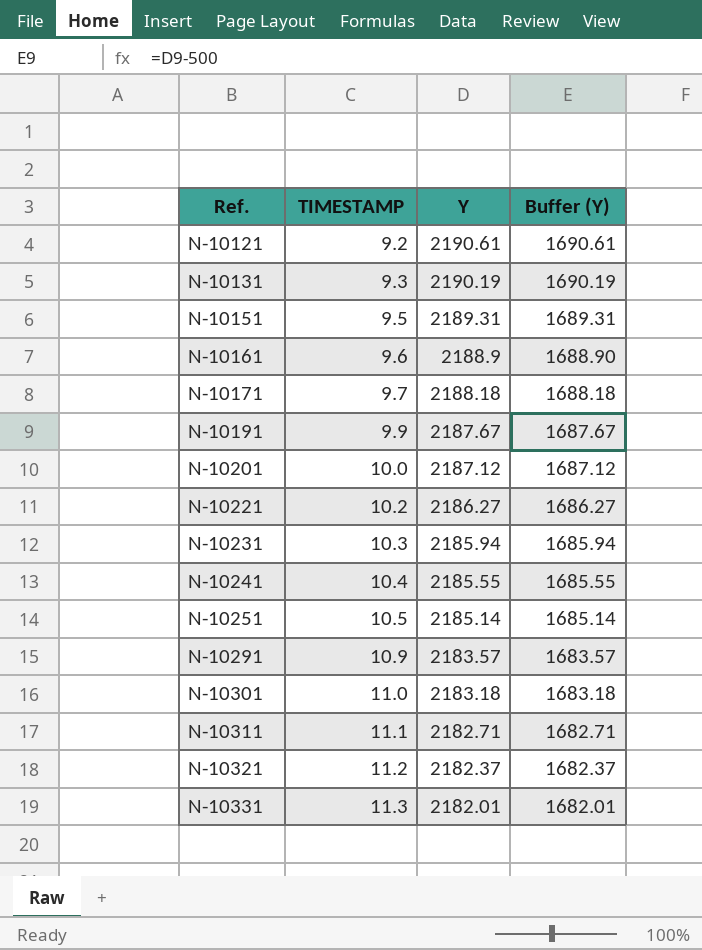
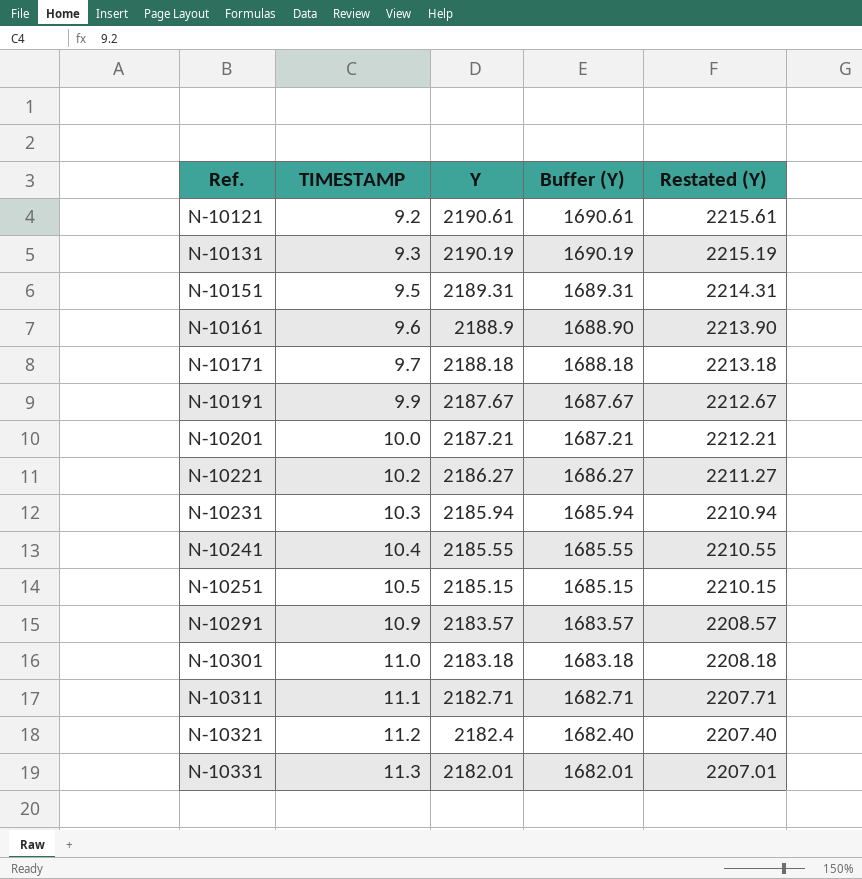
column Restated (Y) | formula: none -> [Y] + 25
N-10201 | Y: 2187.12 -> 2187.21
N-10201 | Buffer (Y): 1687.12 -> 1687.21
N-10251 | Y: 2185.14 -> 2185.15
N-10251 | Buffer (Y): 1685.14 -> 1685.15
N-10321 | Y: 2182.37 -> 2182.4
N-10321 | Buffer (Y): 1682.37 -> 1682.40

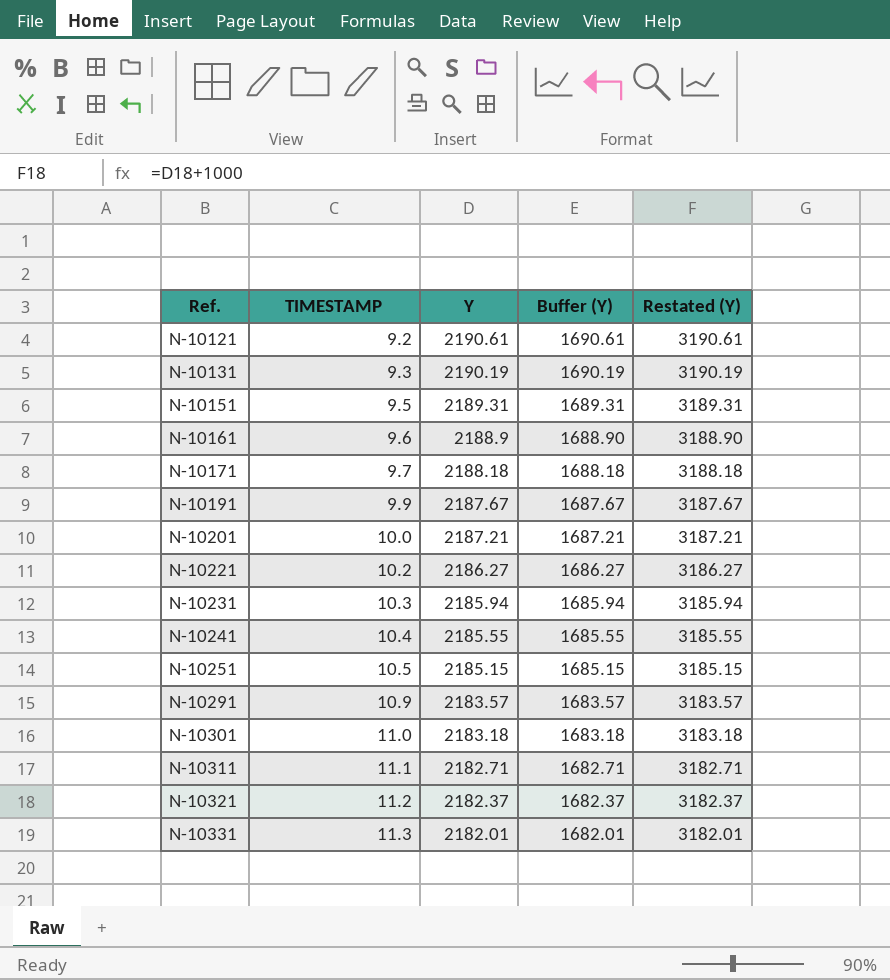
column Restated (Y) | formula: [Y] + 25 -> [Y] + 1000
N-10321 | Y: 2182.4 -> 2182.37
N-10321 | Buffer (Y): 1682.40 -> 1682.37

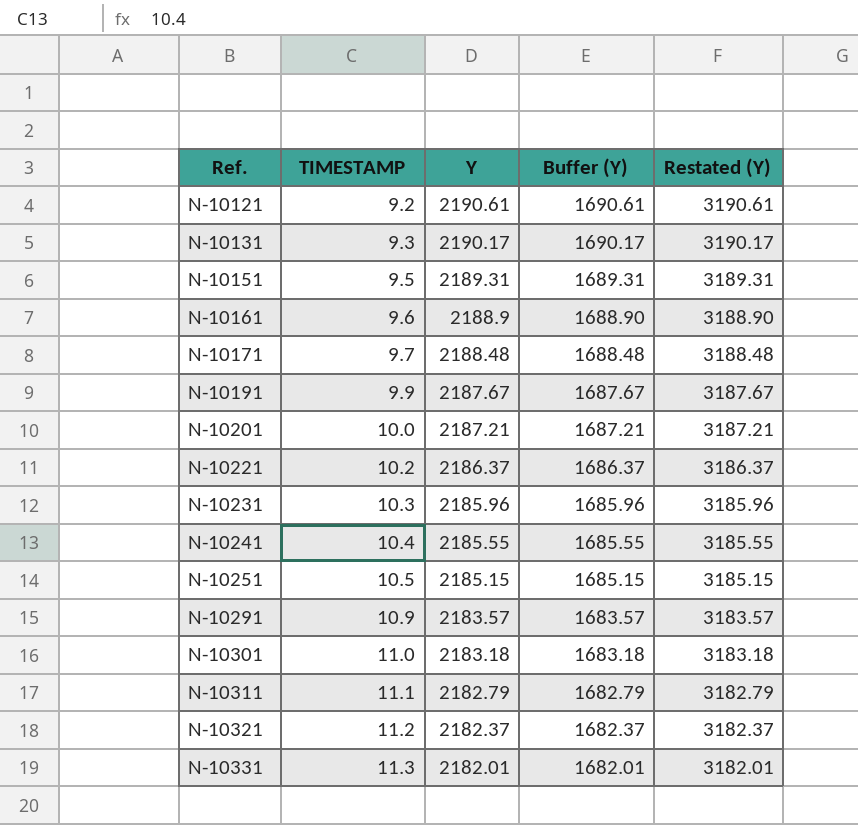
N-10131 | Y: 2190.19 -> 2190.17
N-10131 | Buffer (Y): 1690.19 -> 1690.17
N-10131 | Restated (Y): 3190.19 -> 3190.17
N-10171 | Y: 2188.18 -> 2188.48
N-10171 | Buffer (Y): 1688.18 -> 1688.48
N-10171 | Restated (Y): 3188.18 -> 3188.48
N-10221 | Y: 2186.27 -> 2186.37
N-10221 | Buffer (Y): 1686.27 -> 1686.37
N-10221 | Restated (Y): 3186.27 -> 3186.37
N-10231 | Y: 2185.94 -> 2185.96
N-10231 | Buffer (Y): 1685.94 -> 1685.96
N-10231 | Restated (Y): 3185.94 -> 3185.96
N-10311 | Y: 2182.71 -> 2182.79
N-10311 | Buffer (Y): 1682.71 -> 1682.79
N-10311 | Restated (Y): 3182.71 -> 3182.79

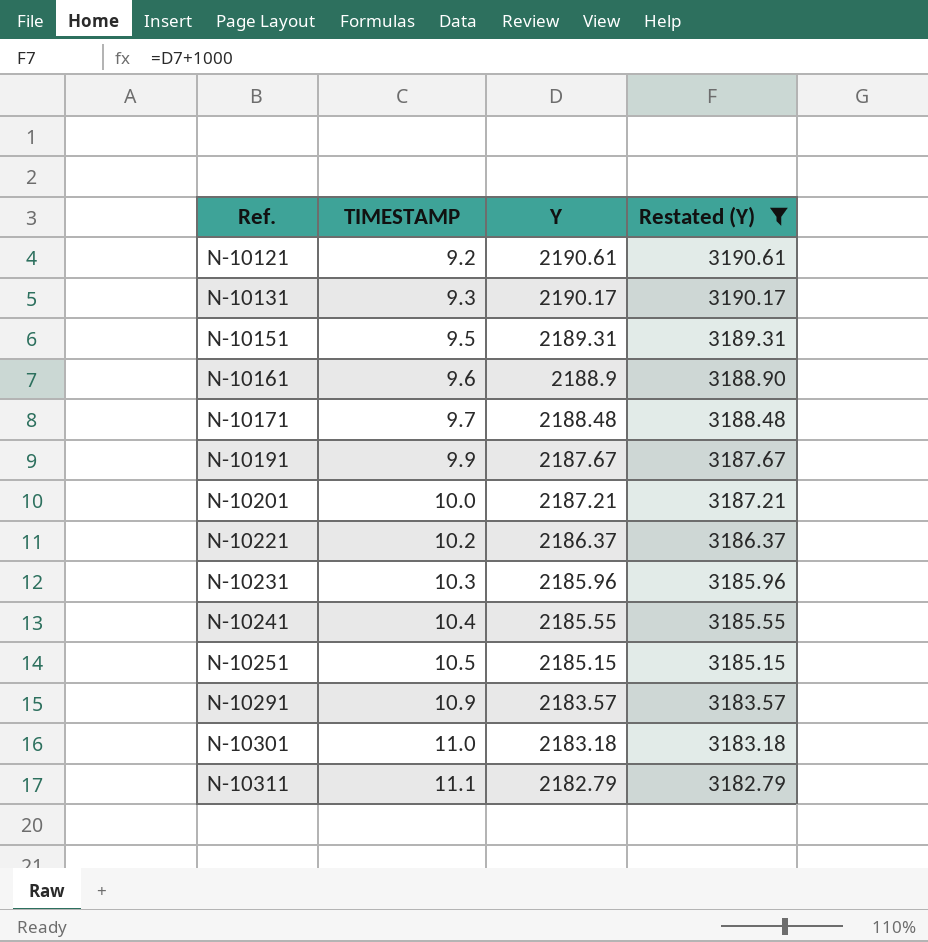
filter: none -> Restated (Y) >= 3182.79
column Buffer (Y) | formula: [Y] - 500 -> none

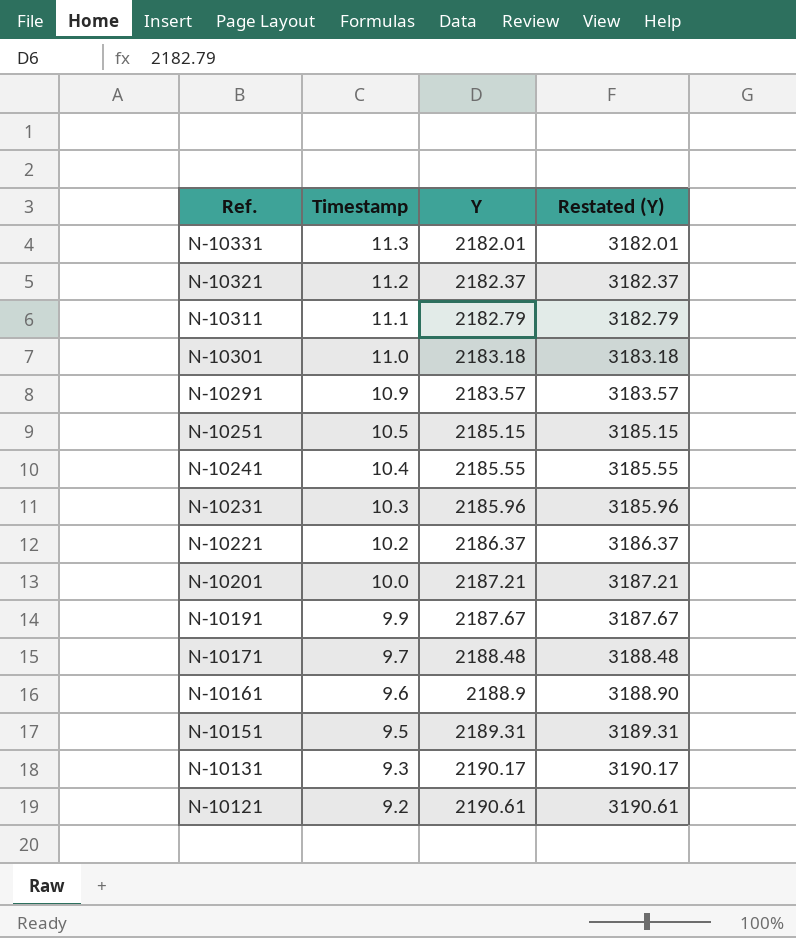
filter: Restated (Y) >= 3182.79 -> none
row order: Ref. ascending -> Ref. descending
column name: TIMESTAMP -> Timestamp

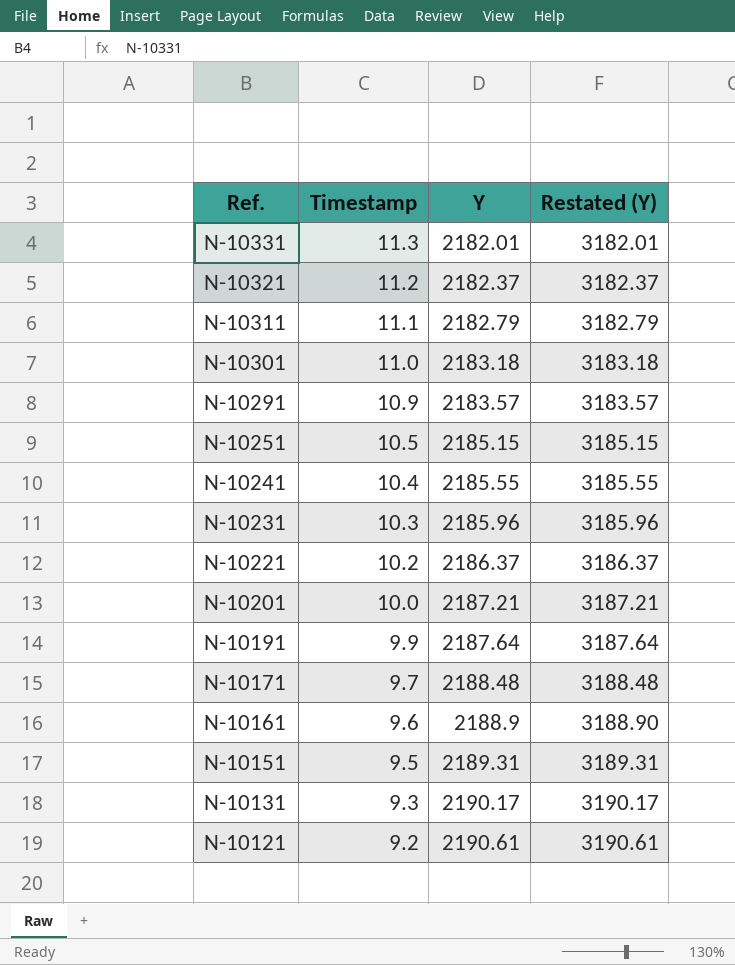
N-10191 | Y: 2187.67 -> 2187.64
N-10191 | Restated (Y): 3187.67 -> 3187.64

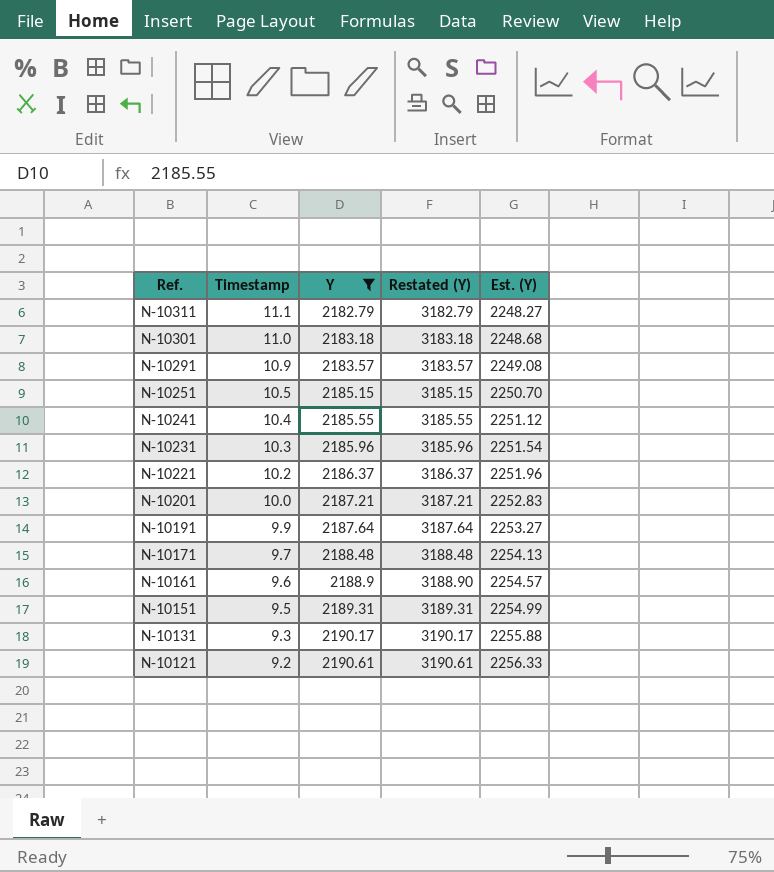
filter: none -> Y >= 2182.79
column Est. (Y) | formula: none -> [Y] * 1.03

